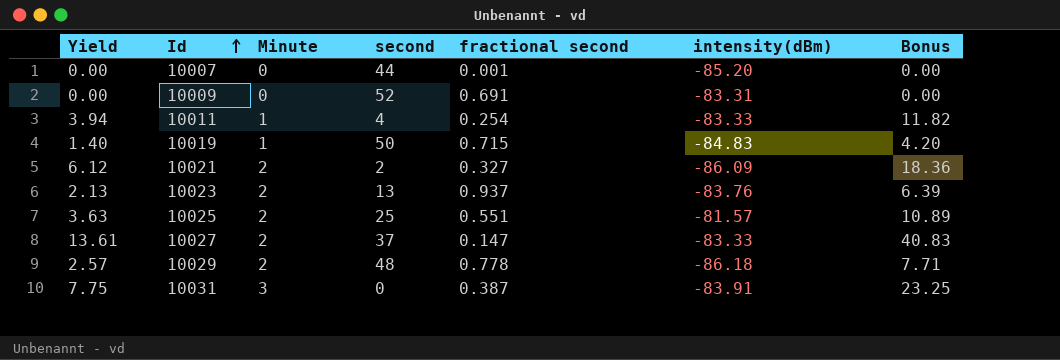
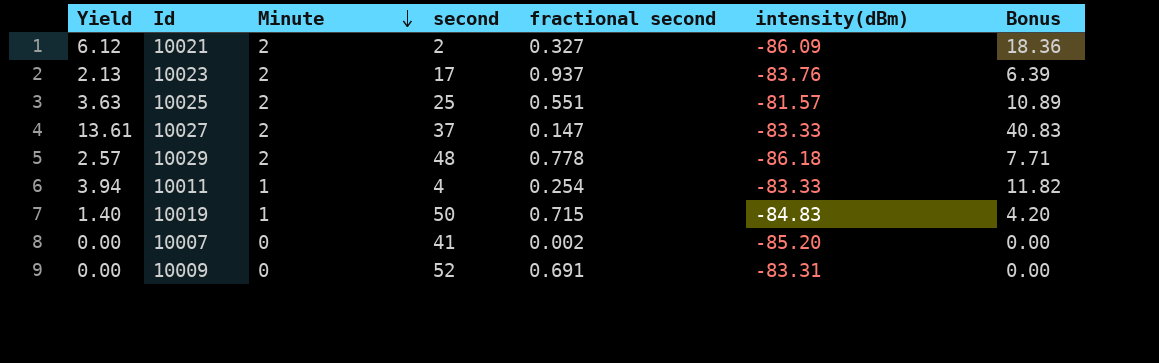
row order: Id ascending -> Minute descending
row 10031: 7.75 | 3 | 0 | 0.387 | -83.91 | 23.25 -> none
10023 | second: 13 -> 17
10007 | second: 44 -> 41
10007 | fractional second: 0.001 -> 0.002

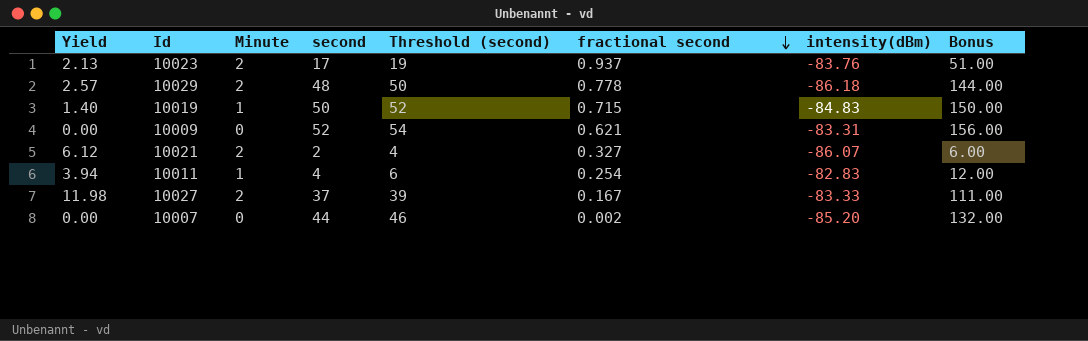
row order: Minute descending -> fractional second descending
column Threshold (second) | formula: none -> [second] + 2
column Bonus | formula: [Yield] * 3 -> [second] * 3
row 10025: 3.63 | 2 | 25 | 0.551 | -81.57 | 10.89 -> none
10009 | fractional second: 0.691 -> 0.621
10021 | intensity(dBm): -86.09 -> -86.07
10011 | intensity(dBm): -83.33 -> -82.83
10027 | Yield: 13.61 -> 11.98
10027 | fractional second: 0.147 -> 0.167
10007 | second: 41 -> 44

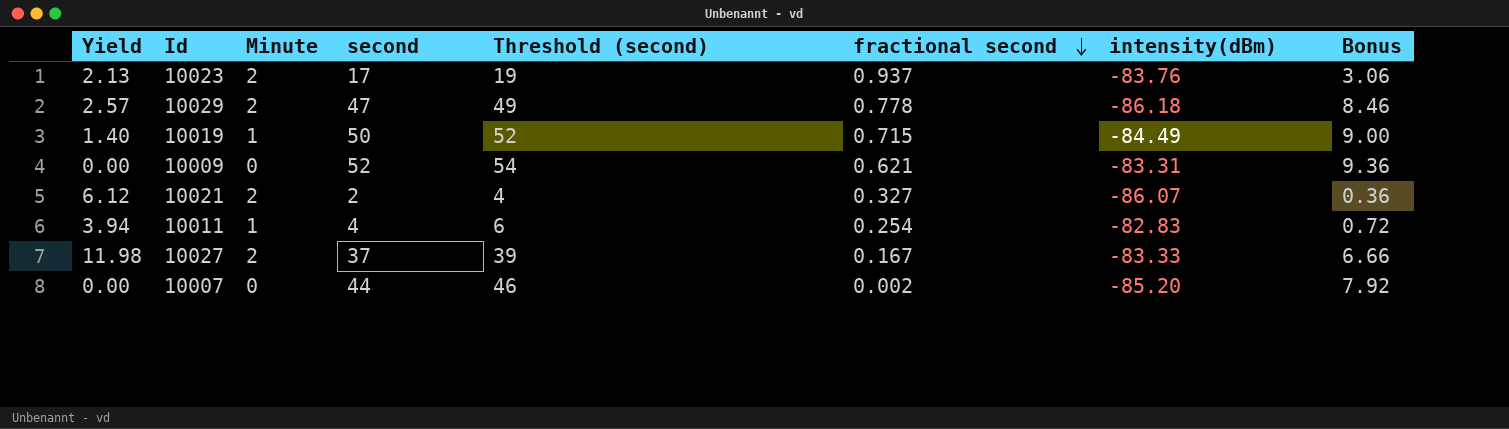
column Bonus | formula: [second] * 3 -> [second] * 0.18
10029 | second: 48 -> 47
10029 | Threshold (second): 50 -> 49
10019 | intensity(dBm): -84.83 -> -84.49

